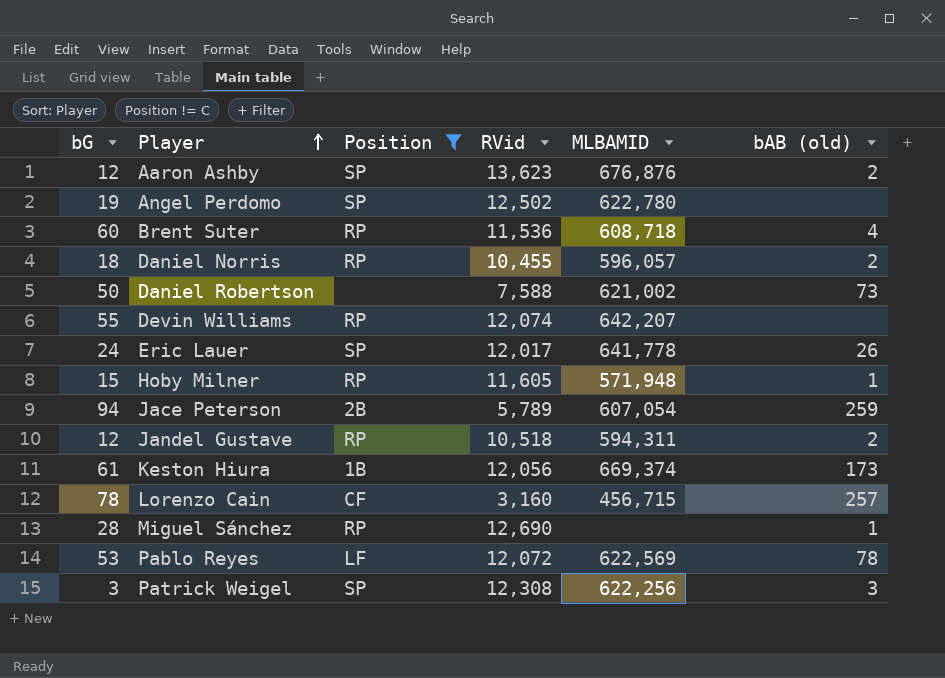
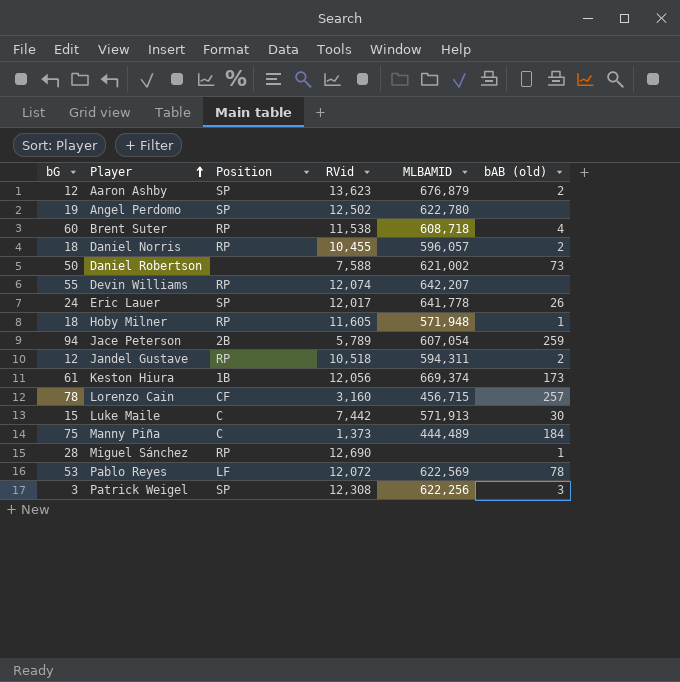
filter: Position != C -> none
Aaron Ashby | MLBAMID: 676,876 -> 676,879
Brent Suter | RVid: 11,536 -> 11,538
Hoby Milner | bG: 15 -> 18

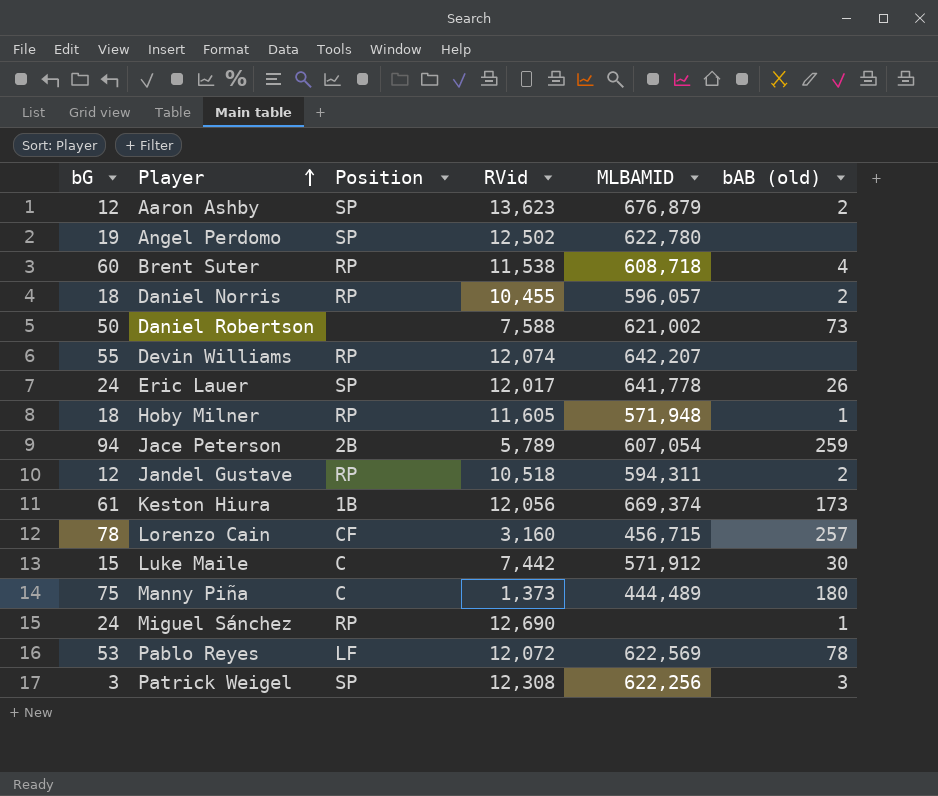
Luke Maile | MLBAMID: 571,913 -> 571,912
Manny Piña | bAB (old): 184 -> 180
Miguel Sánchez | bG: 28 -> 24

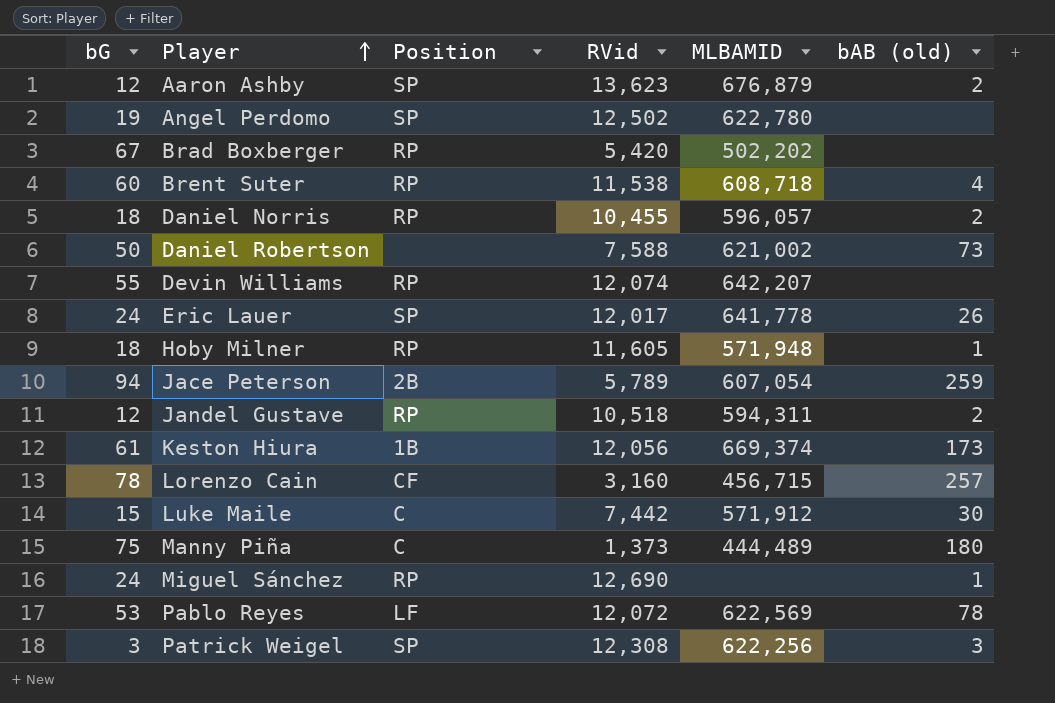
row Brad Boxberger: none -> 67 | RP | 5,420 | 502,202 | none

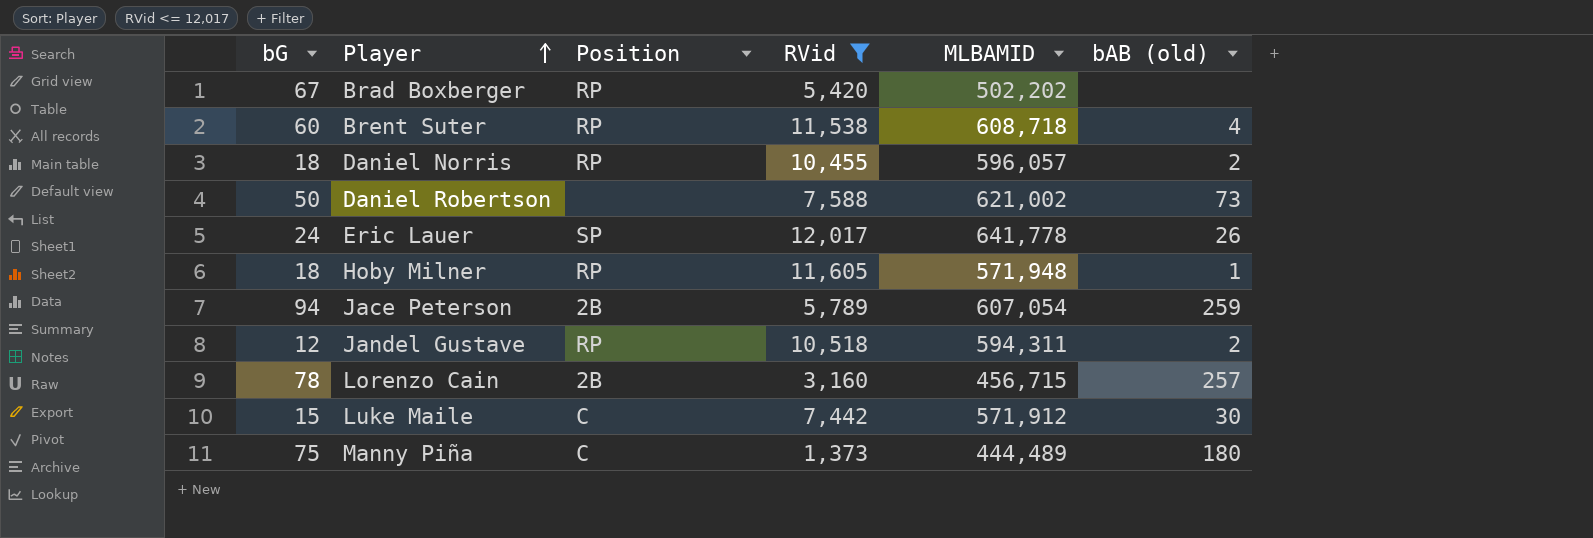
filter: none -> RVid <= 12,017
Lorenzo Cain | Position: CF -> 2B

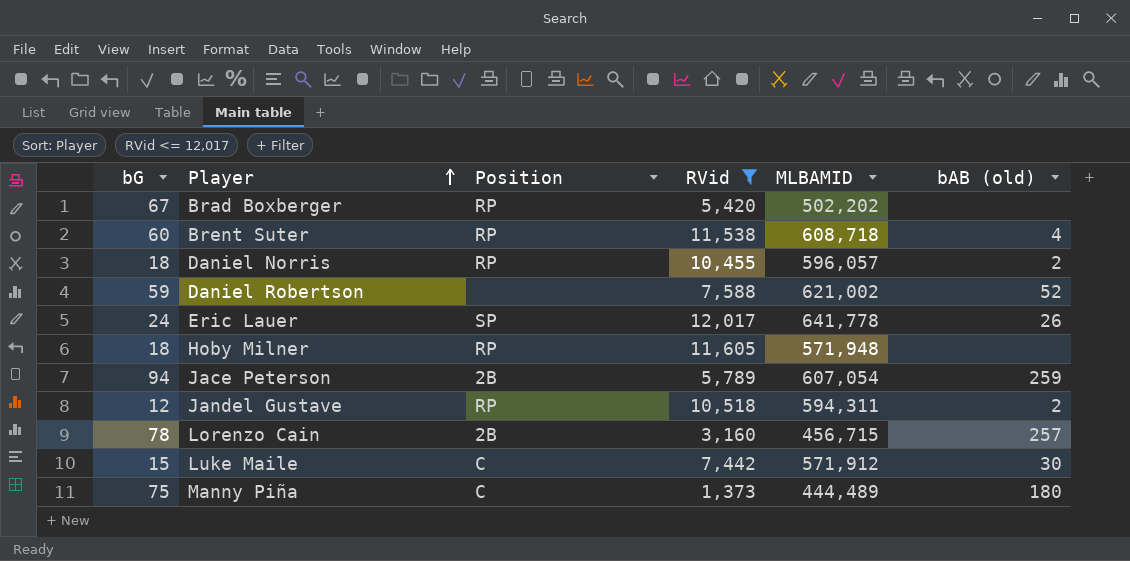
Daniel Robertson | bG: 50 -> 59
Daniel Robertson | bAB (old): 73 -> 52
Hoby Milner | bAB (old): 1 -> none

